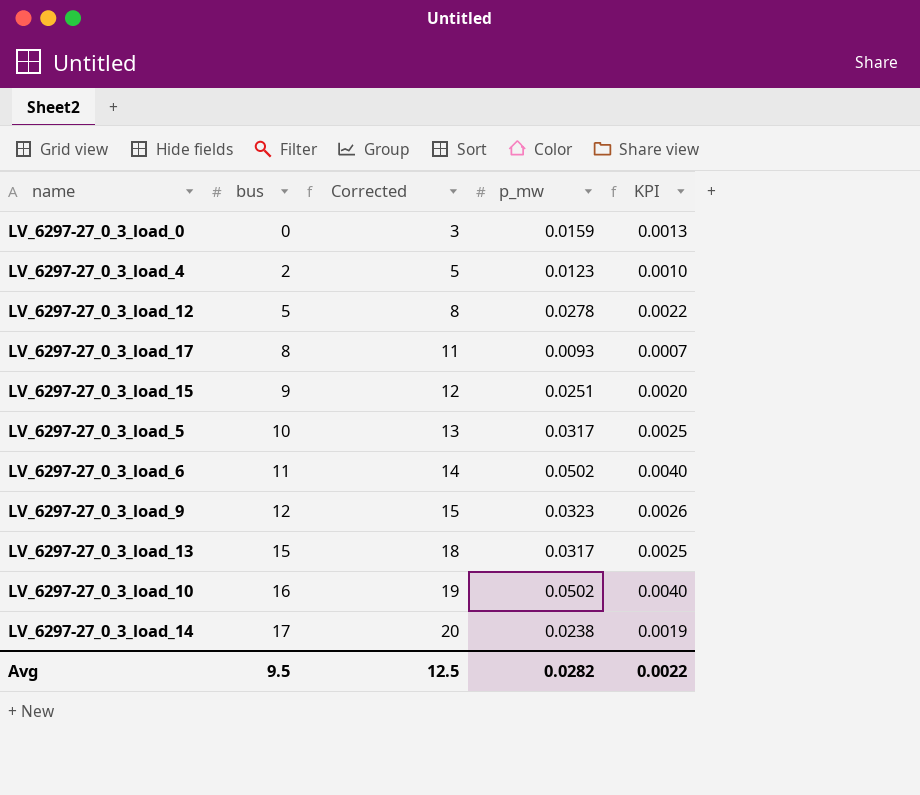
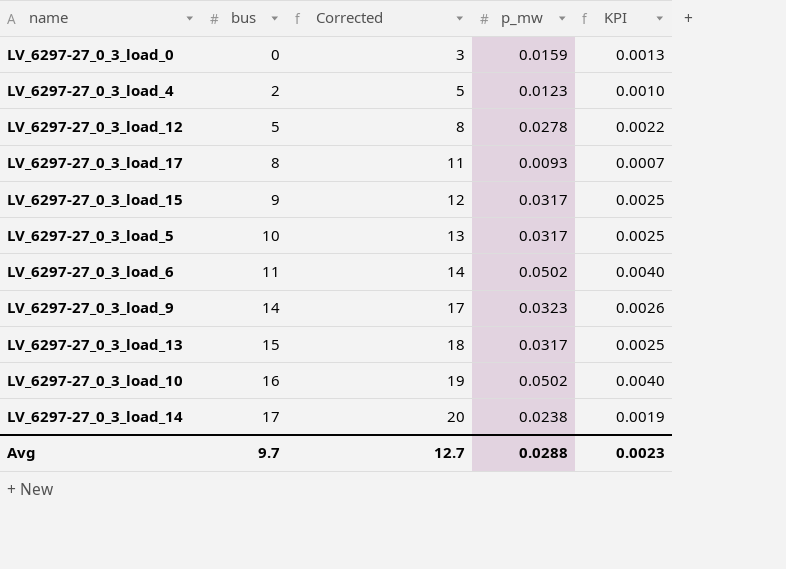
LV_6297-27_0_3_load_15 | p_mw: 0.0251 -> 0.0317
LV_6297-27_0_3_load_15 | KPI: 0.0020 -> 0.0025
LV_6297-27_0_3_load_9 | bus: 12 -> 14
LV_6297-27_0_3_load_9 | Corrected: 15 -> 17
Avg | bus: 9.5 -> 9.7
Avg | Corrected: 12.5 -> 12.7
Avg | p_mw: 0.0282 -> 0.0288
Avg | KPI: 0.0022 -> 0.0023

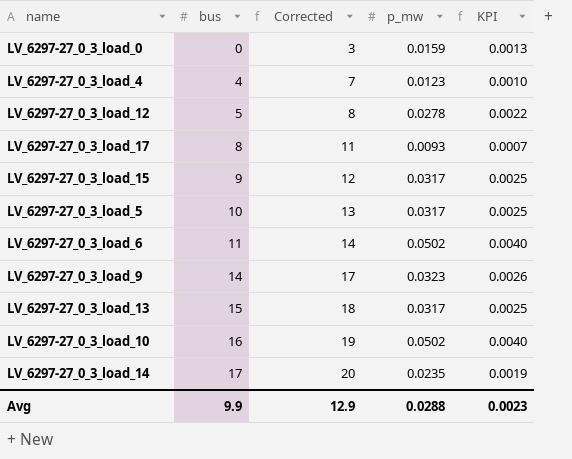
LV_6297-27_0_3_load_4 | bus: 2 -> 4
LV_6297-27_0_3_load_4 | Corrected: 5 -> 7
LV_6297-27_0_3_load_14 | p_mw: 0.0238 -> 0.0235
Avg | bus: 9.7 -> 9.9
Avg | Corrected: 12.7 -> 12.9

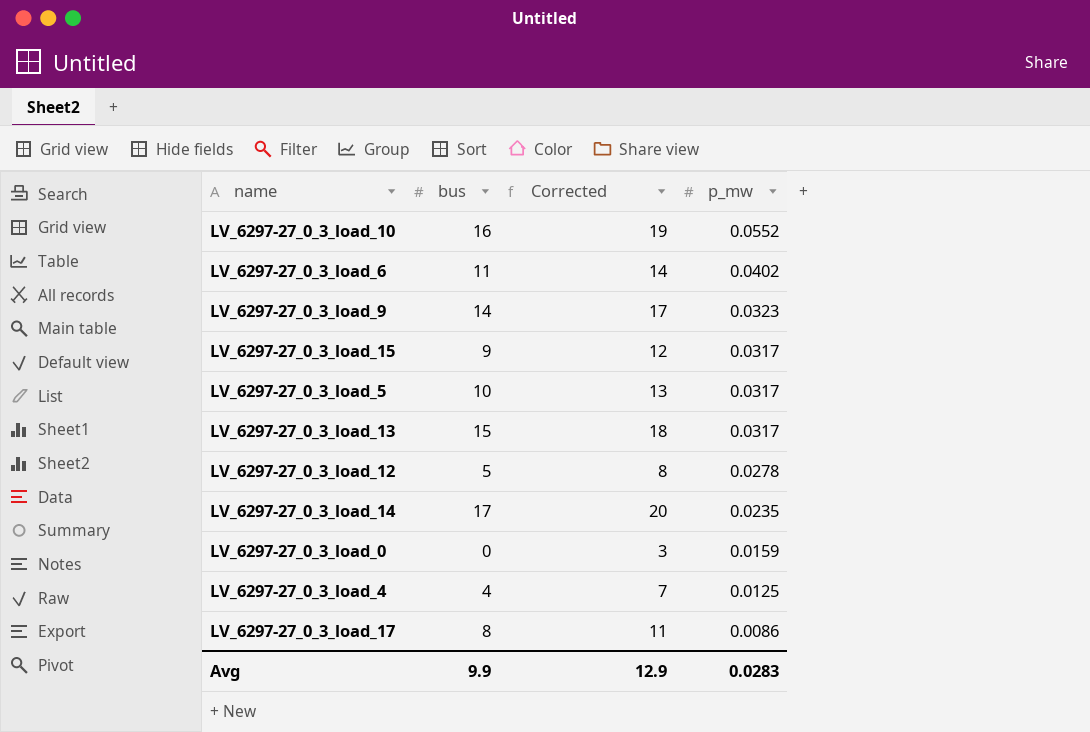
row order: bus ascending -> p_mw descending
column KPI | formula: [p_mw] * 0.08 -> none
LV_6297-27_0_3_load_10 | p_mw: 0.0502 -> 0.0552
LV_6297-27_0_3_load_6 | p_mw: 0.0502 -> 0.0402
LV_6297-27_0_3_load_4 | p_mw: 0.0123 -> 0.0125
LV_6297-27_0_3_load_17 | p_mw: 0.0093 -> 0.0086
Avg | p_mw: 0.0288 -> 0.0283

